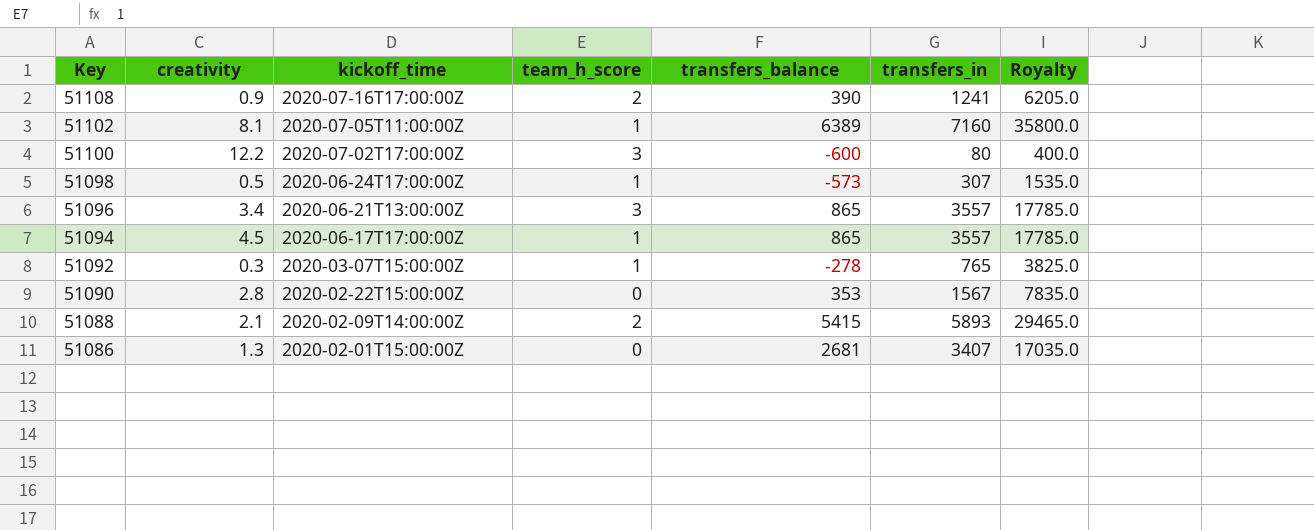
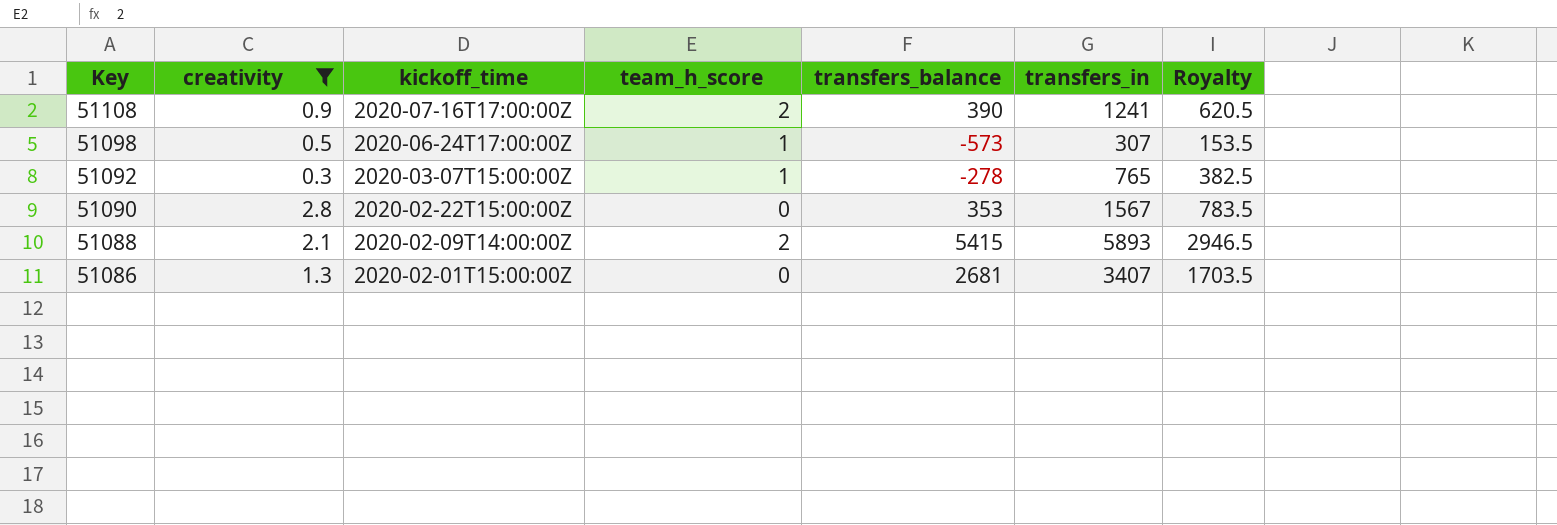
filter: none -> creativity <= 2.8
column Royalty | formula: [transfers_in] * 5 -> [transfers_in] * 0.5

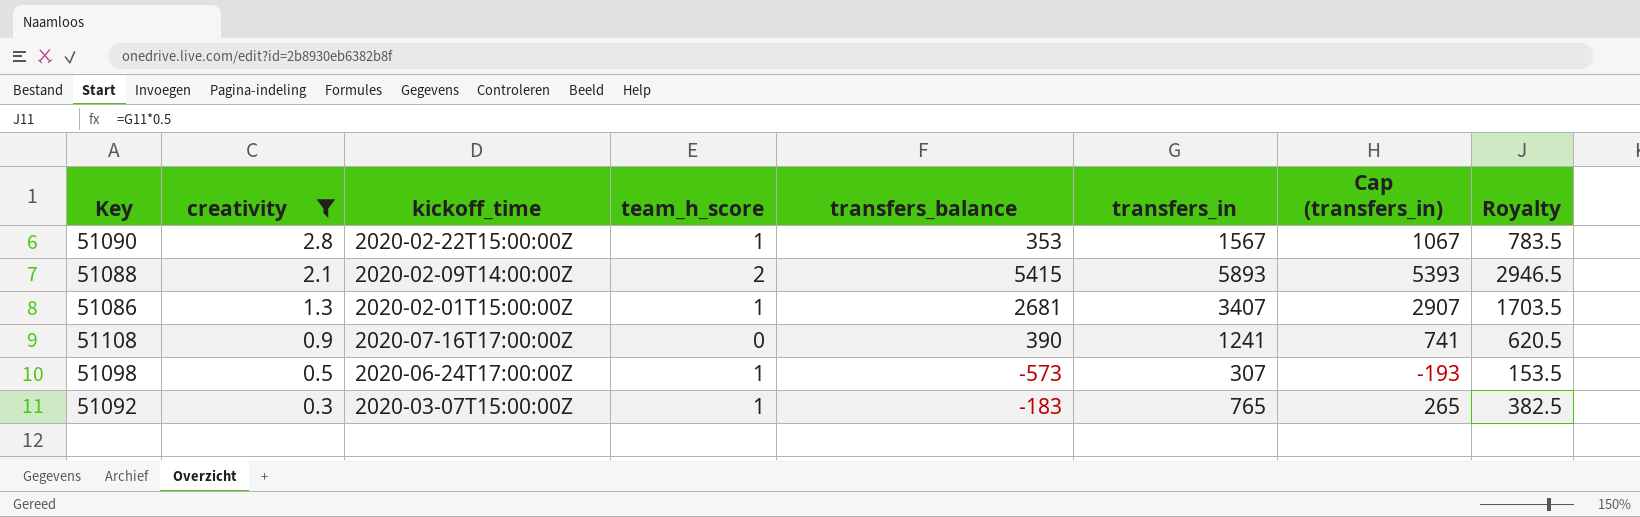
row order: Key descending -> creativity descending
column Cap (transfers_in) | formula: none -> [transfers_in] - 500
51090 | team_h_score: 0 -> 1
51086 | team_h_score: 0 -> 1
51108 | team_h_score: 2 -> 0
51092 | transfers_balance: -278 -> -183

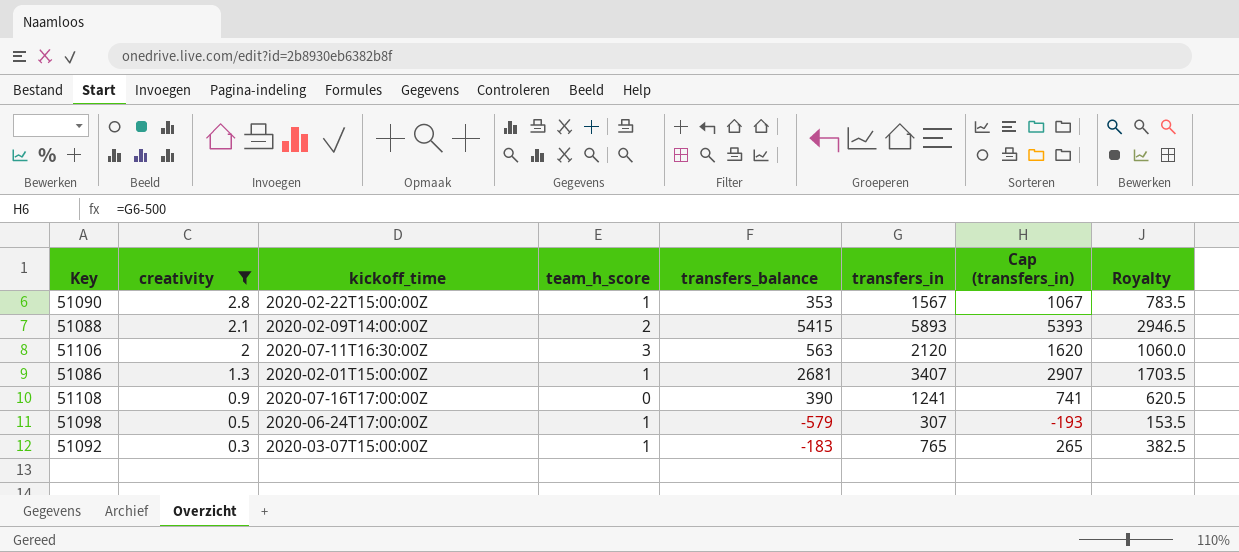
row 51106: none -> 2 | 2020-07-11T16:30:00Z | 3 | 563 | 2120 | 1620 | 1060.0
51098 | transfers_balance: -573 -> -579

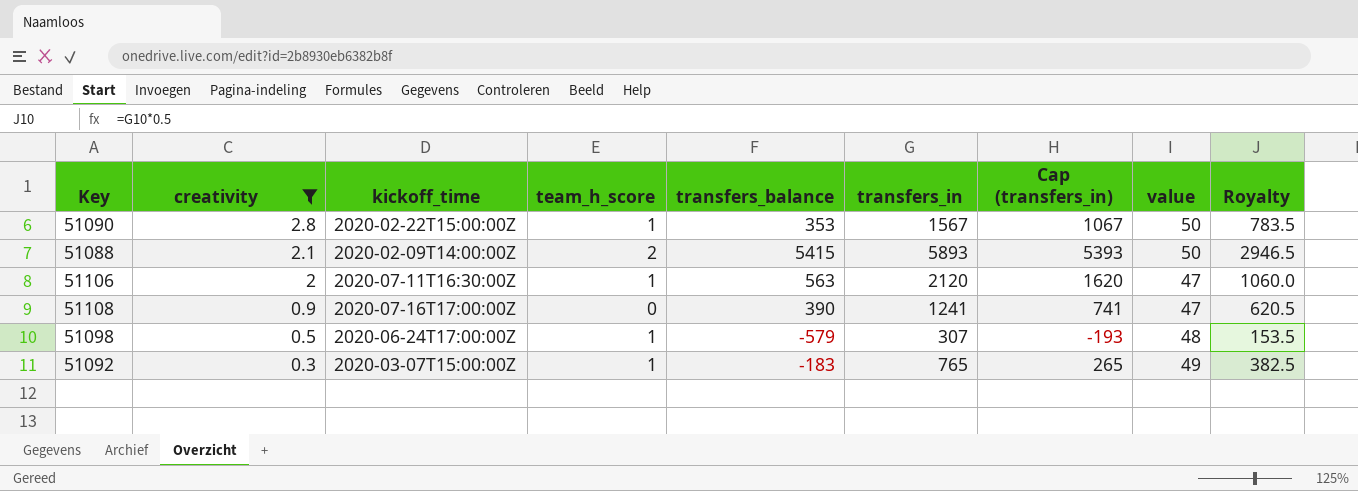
column value | position: none -> 8
row 51086: 1.3 | 2020-02-01T15:00:00Z | 1 | 2681 | 3407 | 2907 | 1703.5 -> none
51106 | team_h_score: 3 -> 1

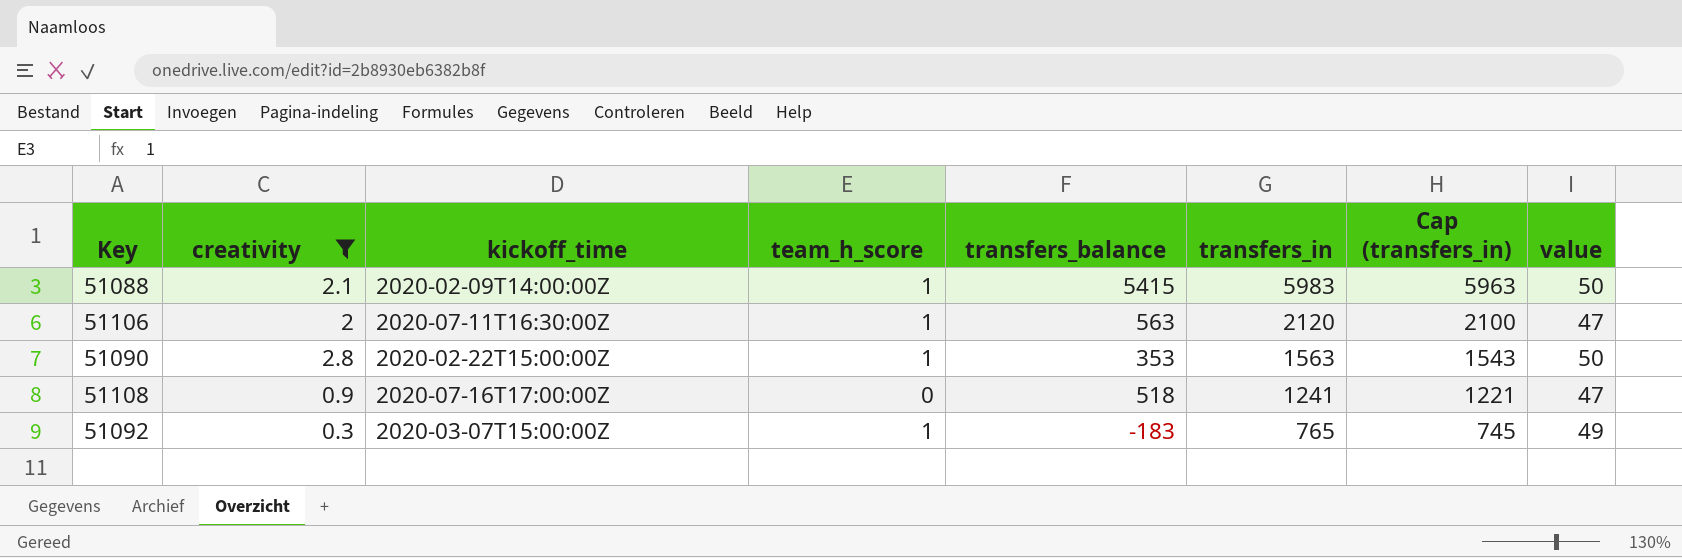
row order: creativity descending -> transfers_in descending
column Royalty | formula: [transfers_in] * 0.5 -> none
column Cap (transfers_in) | formula: [transfers_in] - 500 -> [transfers_in] - 20
row 51098: 0.5 | 2020-06-24T17:00:00Z | 1 | -579 | 307 | -193 | 48 | 153.5 -> none
51088 | team_h_score: 2 -> 1
51088 | transfers_in: 5893 -> 5983
51090 | transfers_in: 1567 -> 1563
51108 | transfers_balance: 390 -> 518

